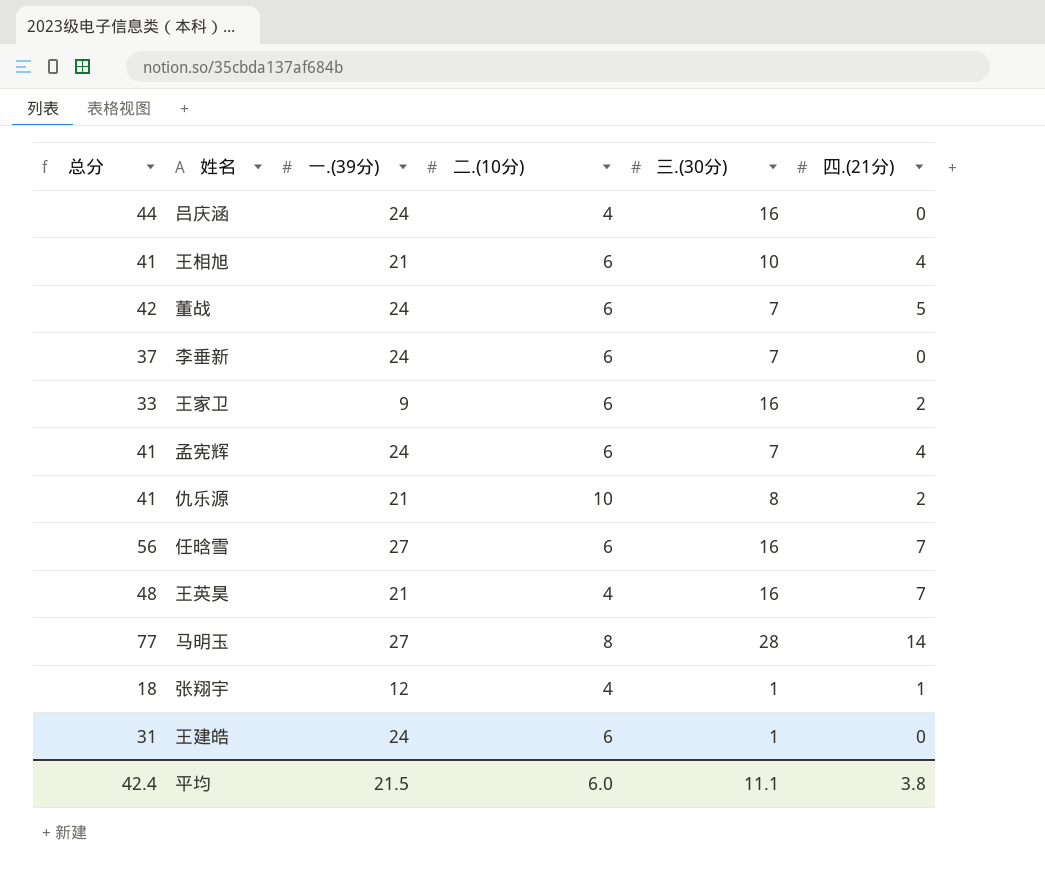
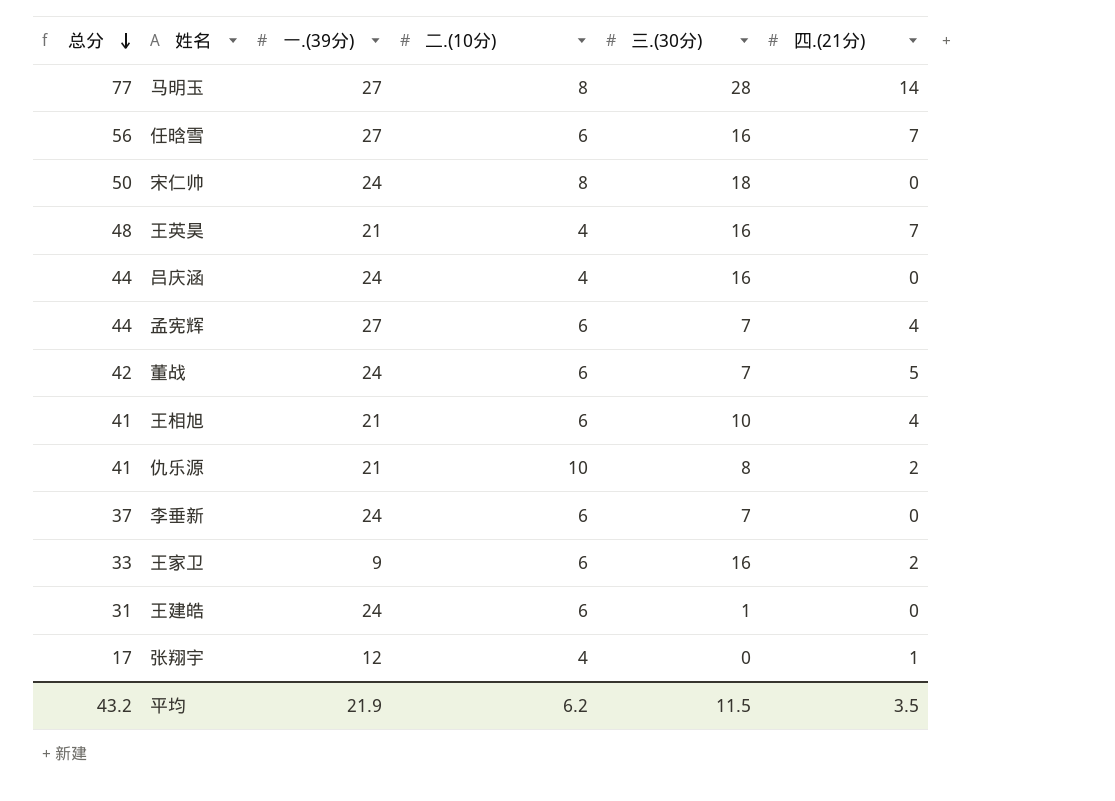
row order: none -> 总分 descending
row 宋仁帅: none -> 50 | 24 | 8 | 18 | 0
孟宪辉 | 总分: 41 -> 44
孟宪辉 | 一.(39分): 24 -> 27
张翔宇 | 总分: 18 -> 17
张翔宇 | 三.(30分): 1 -> 0
平均 | 总分: 42.4 -> 43.2
平均 | 一.(39分): 21.5 -> 21.9
平均 | 二.(10分): 6.0 -> 6.2
平均 | 三.(30分): 11.1 -> 11.5
平均 | 四.(21分): 3.8 -> 3.5

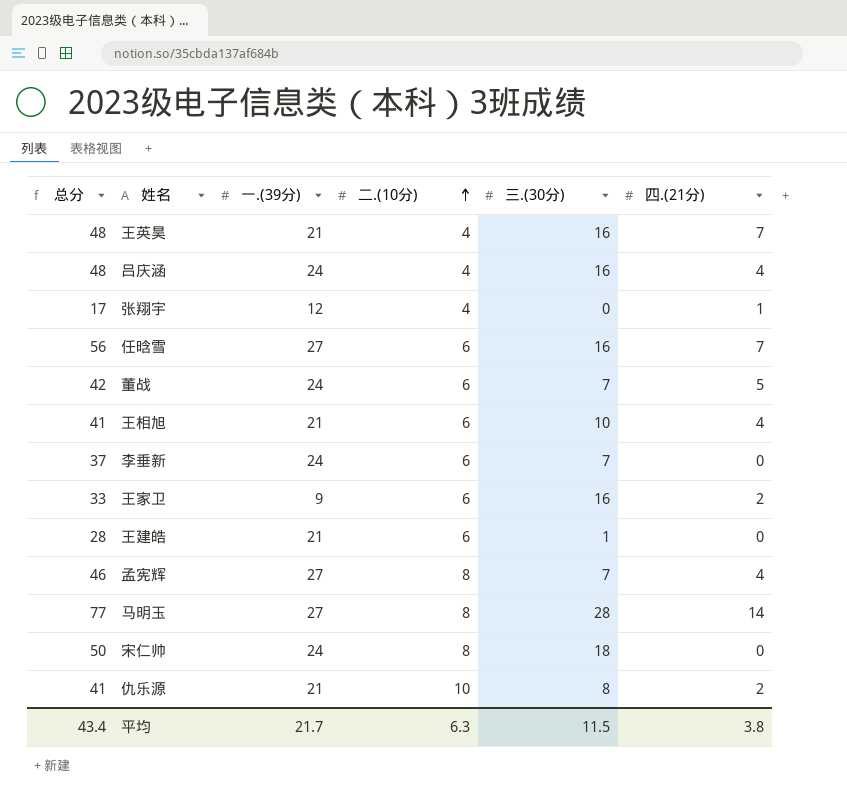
row order: 总分 descending -> 二.(10分) ascending
吕庆涵 | 总分: 44 -> 48
吕庆涵 | 四.(21分): 0 -> 4
王建皓 | 总分: 31 -> 28
王建皓 | 一.(39分): 24 -> 21
孟宪辉 | 总分: 44 -> 46
孟宪辉 | 二.(10分): 6 -> 8
平均 | 总分: 43.2 -> 43.4
平均 | 一.(39分): 21.9 -> 21.7
平均 | 二.(10分): 6.2 -> 6.3
平均 | 四.(21分): 3.5 -> 3.8

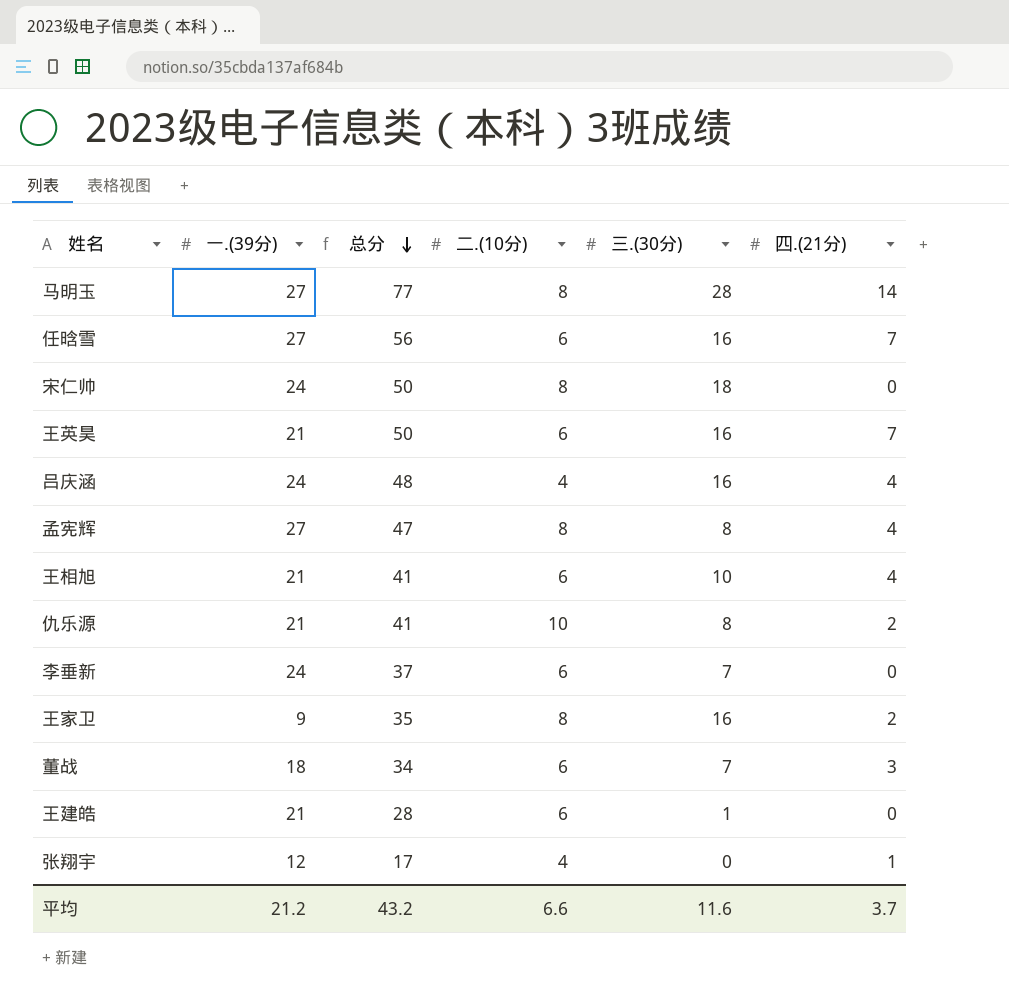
row order: 二.(10分) ascending -> 总分 descending
column 总分 | position: 1 -> 3
王英昊 | 总分: 48 -> 50
王英昊 | 二.(10分): 4 -> 6
孟宪辉 | 总分: 46 -> 47
孟宪辉 | 三.(30分): 7 -> 8
王家卫 | 总分: 33 -> 35
王家卫 | 二.(10分): 6 -> 8
董战 | 一.(39分): 24 -> 18
董战 | 总分: 42 -> 34
董战 | 四.(21分): 5 -> 3
平均 | 一.(39分): 21.7 -> 21.2
平均 | 总分: 43.4 -> 43.2
平均 | 二.(10分): 6.3 -> 6.6
平均 | 三.(30分): 11.5 -> 11.6
平均 | 四.(21分): 3.8 -> 3.7

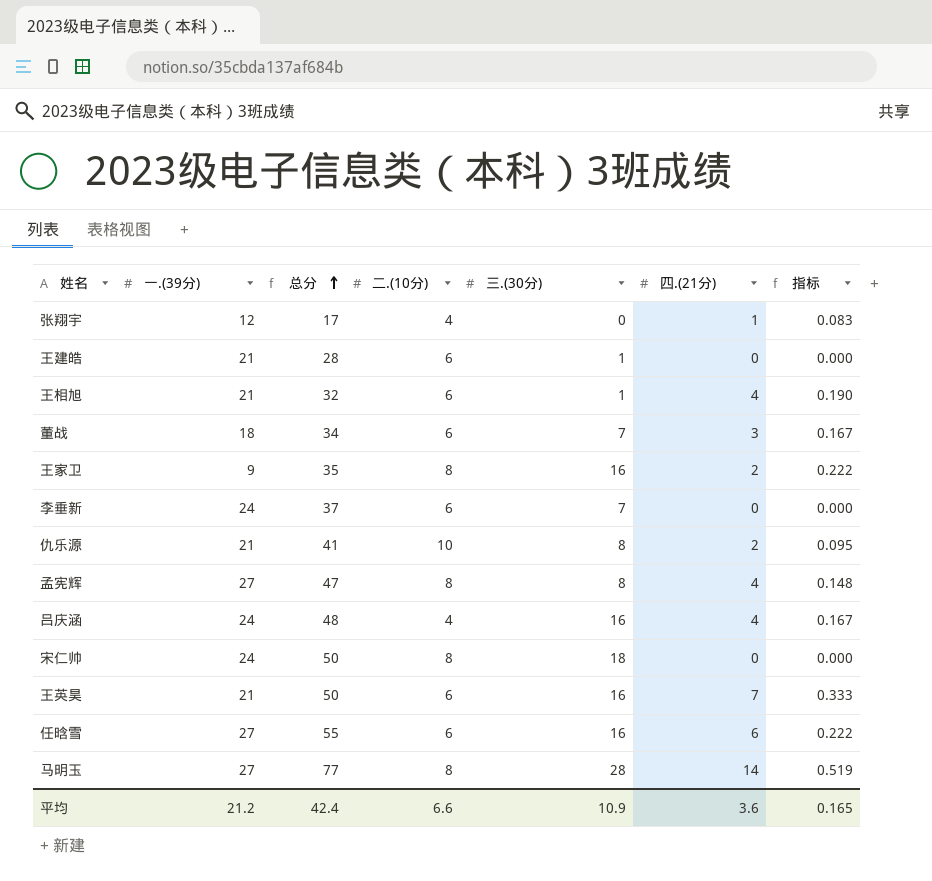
row order: 总分 descending -> 总分 ascending
column 指标 | formula: none -> [四.(21分)] / [一.(39分)]
王相旭 | 总分: 41 -> 32
王相旭 | 三.(30分): 10 -> 1
任晗雪 | 总分: 56 -> 55
任晗雪 | 四.(21分): 7 -> 6
平均 | 总分: 43.2 -> 42.4
平均 | 三.(30分): 11.6 -> 10.9
平均 | 四.(21分): 3.7 -> 3.6

